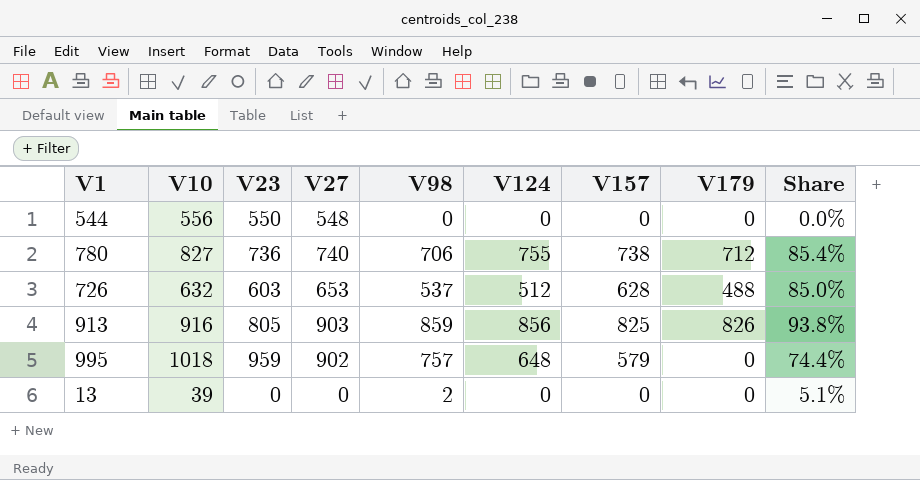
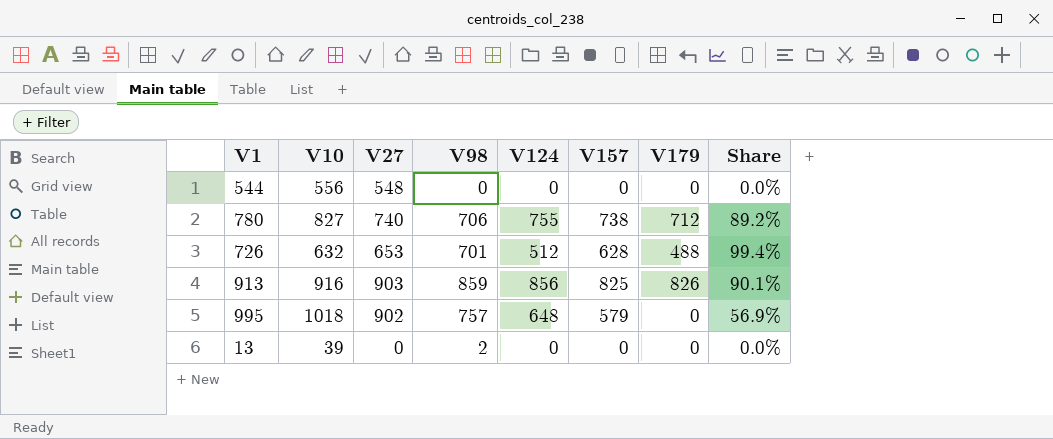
column V23 | position: 3 -> none
column Share | formula: [V98] / [V10] -> [V157] / [V10]
726 | V98: 537 -> 701

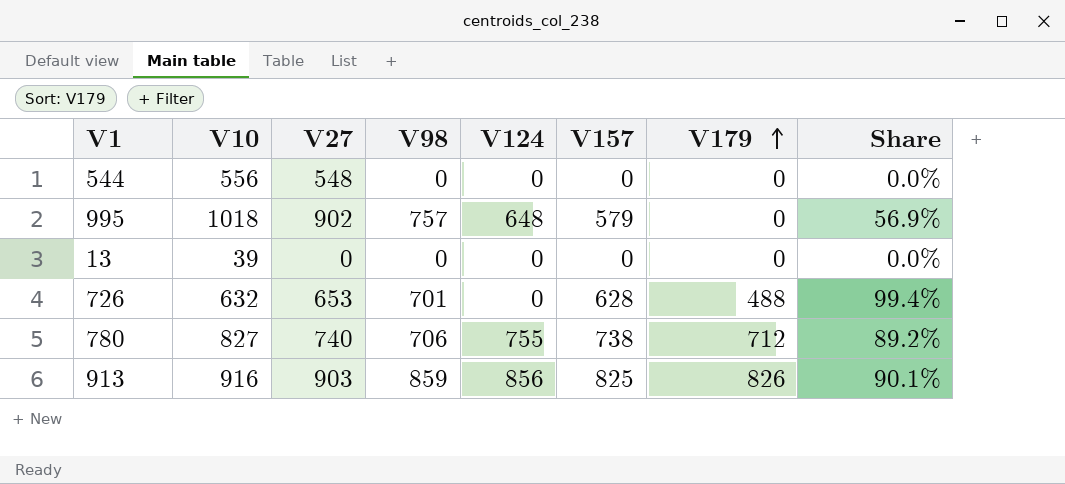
row order: none -> V179 ascending
13 | V98: 2 -> 0
726 | V124: 512 -> 0

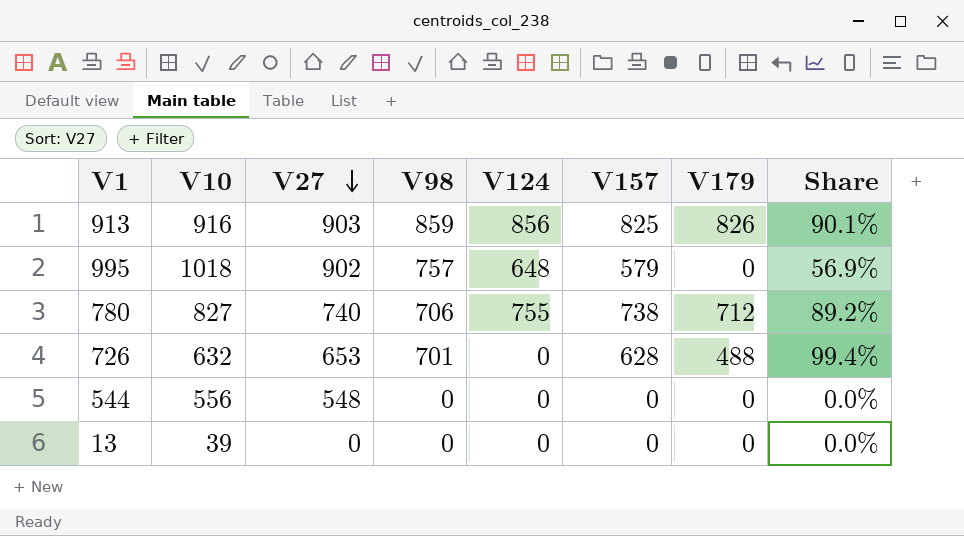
row order: V179 ascending -> V27 descending

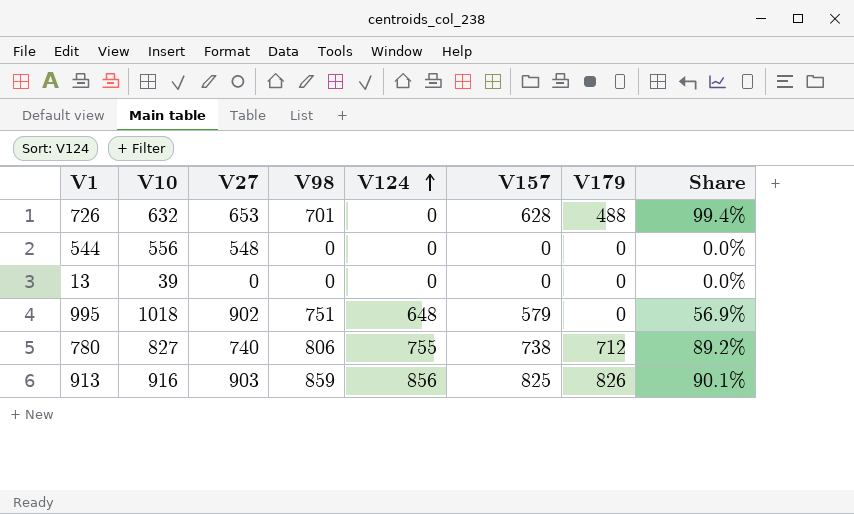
row order: V27 descending -> V124 ascending
995 | V98: 757 -> 751
780 | V98: 706 -> 806

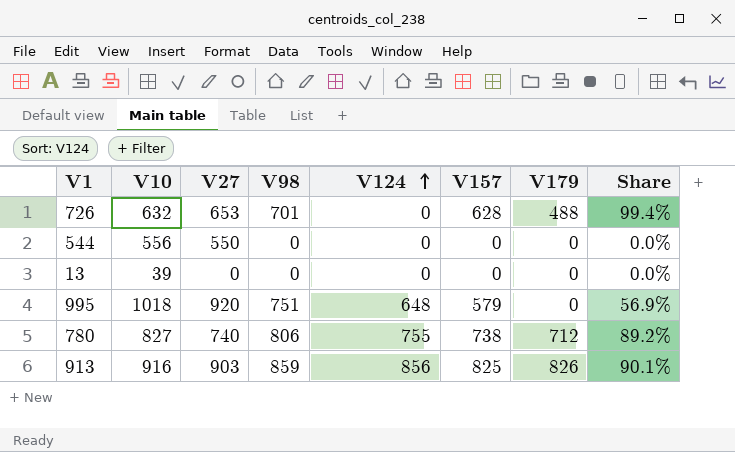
544 | V27: 548 -> 550
995 | V27: 902 -> 920

